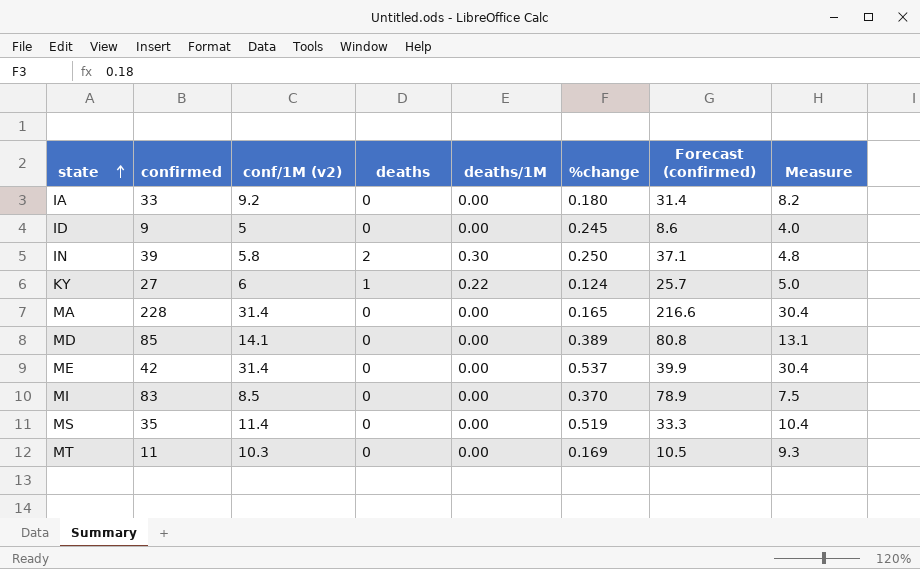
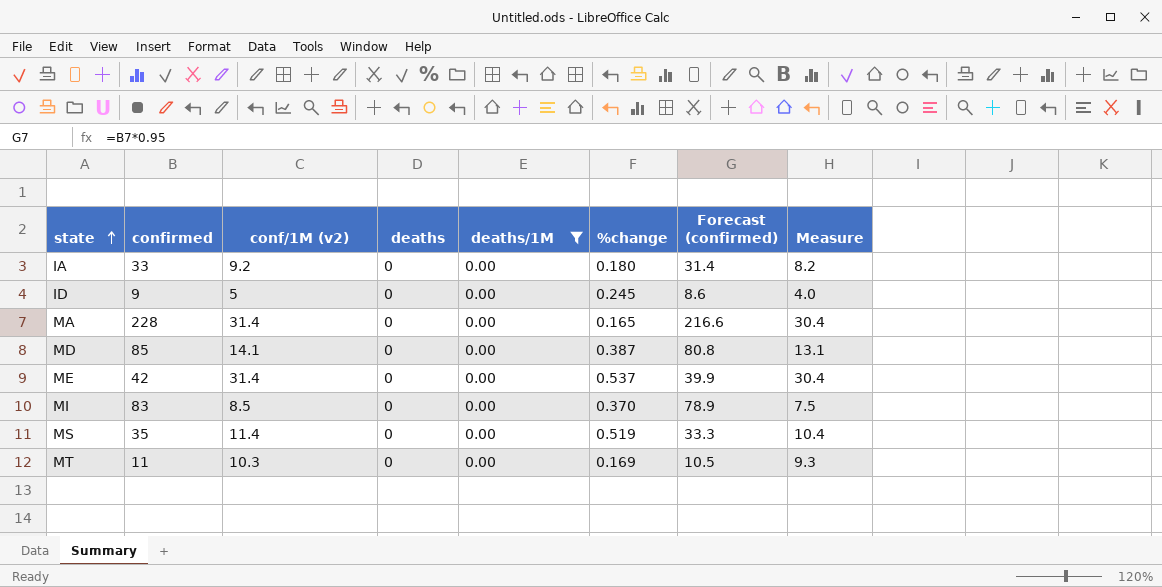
filter: none -> deaths/1M = 0.00
MD | %change: 0.389 -> 0.387

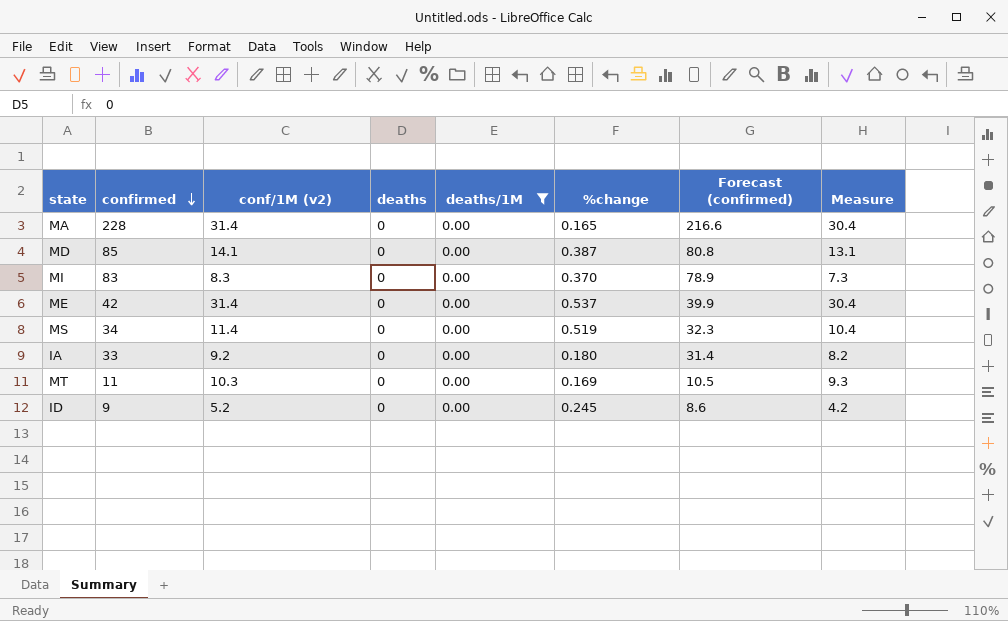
row order: state ascending -> confirmed descending
MI | conf/1M (v2): 8.5 -> 8.3
MI | Measure: 7.5 -> 7.3
MS | confirmed: 35 -> 34
MS | Forecast (confirmed): 33.3 -> 32.3
ID | conf/1M (v2): 5 -> 5.2
ID | Measure: 4.0 -> 4.2

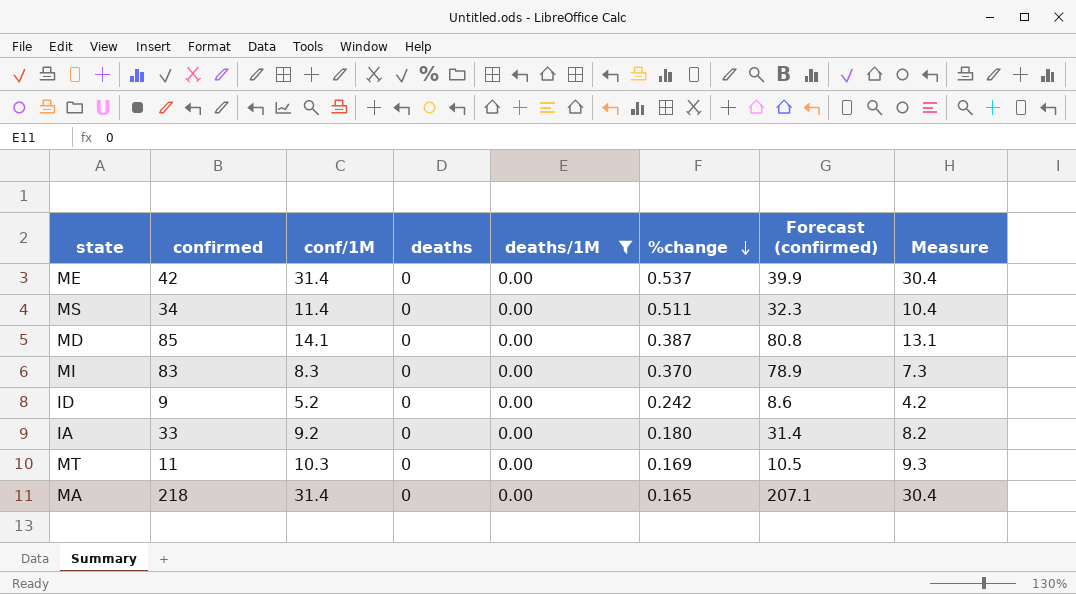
row order: confirmed descending -> %change descending
column name: conf/1M (v2) -> conf/1M
MS | %change: 0.519 -> 0.511
ID | %change: 0.245 -> 0.242
MA | confirmed: 228 -> 218
MA | Forecast (confirmed): 216.6 -> 207.1

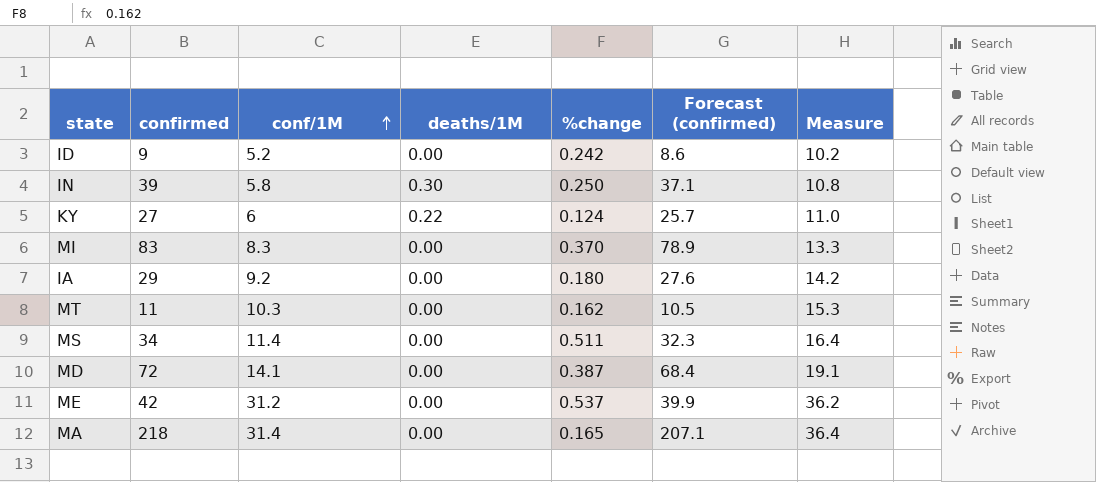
filter: deaths/1M = 0.00 -> none
row order: %change descending -> conf/1M ascending
column deaths | position: 4 -> none
column Measure | formula: [conf/1M] - 1 -> [conf/1M] + 5
IA | confirmed: 33 -> 29
IA | Forecast (confirmed): 31.4 -> 27.6
MT | %change: 0.169 -> 0.162
MD | confirmed: 85 -> 72
MD | Forecast (confirmed): 80.8 -> 68.4
ME | conf/1M: 31.4 -> 31.2

